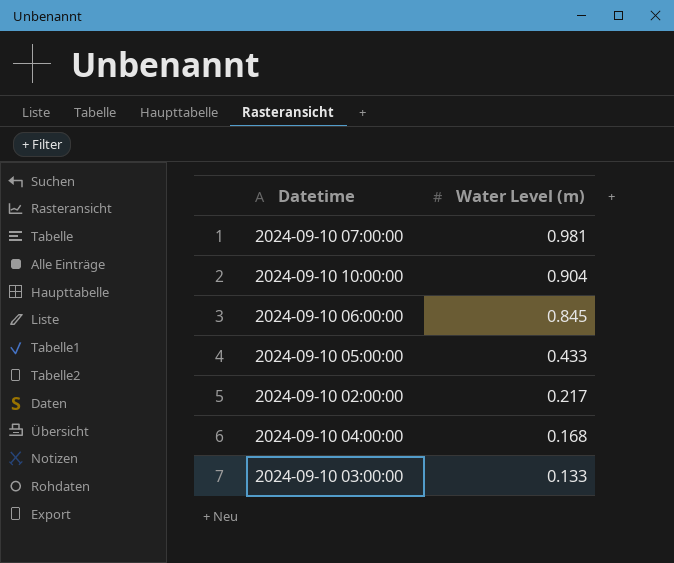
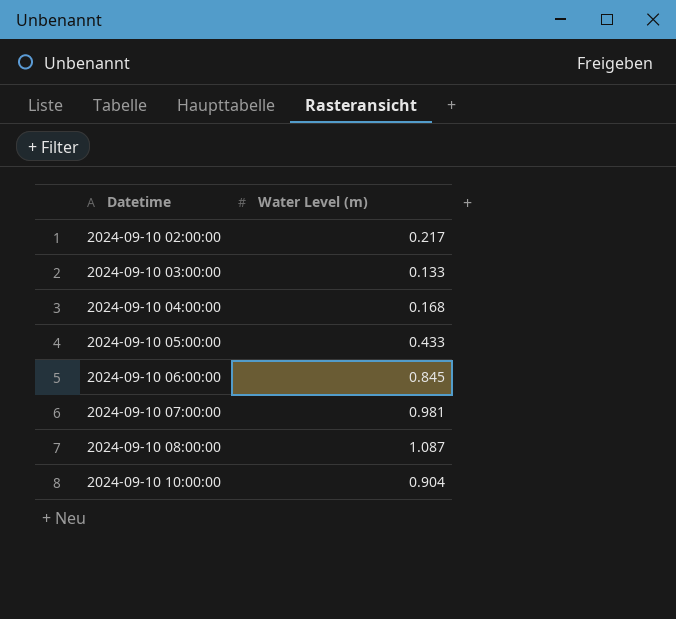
row order: Water Level (m) descending -> Datetime ascending
row 2024-09-10 08:00:00: none -> 1.087

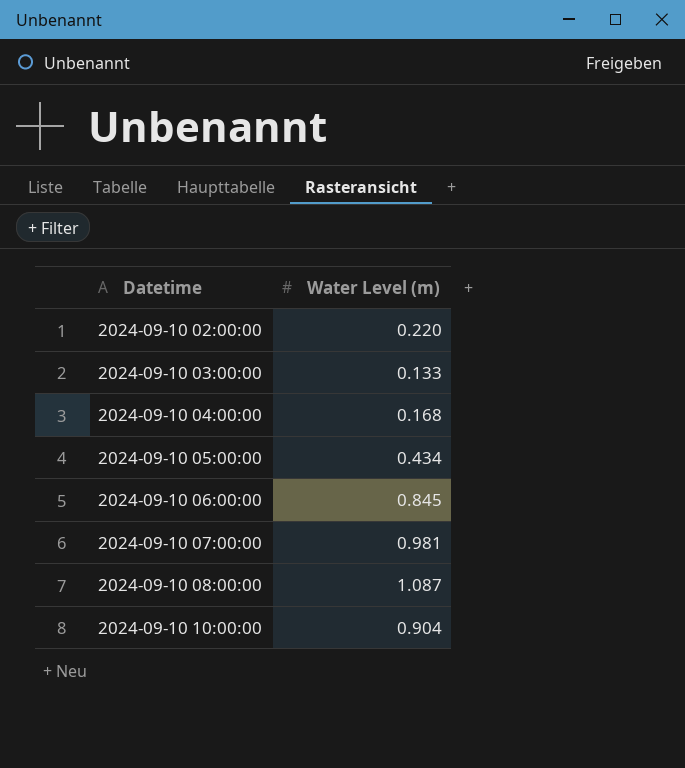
2024-09-10 02:00:00 | Water Level (m): 0.217 -> 0.220
2024-09-10 05:00:00 | Water Level (m): 0.433 -> 0.434

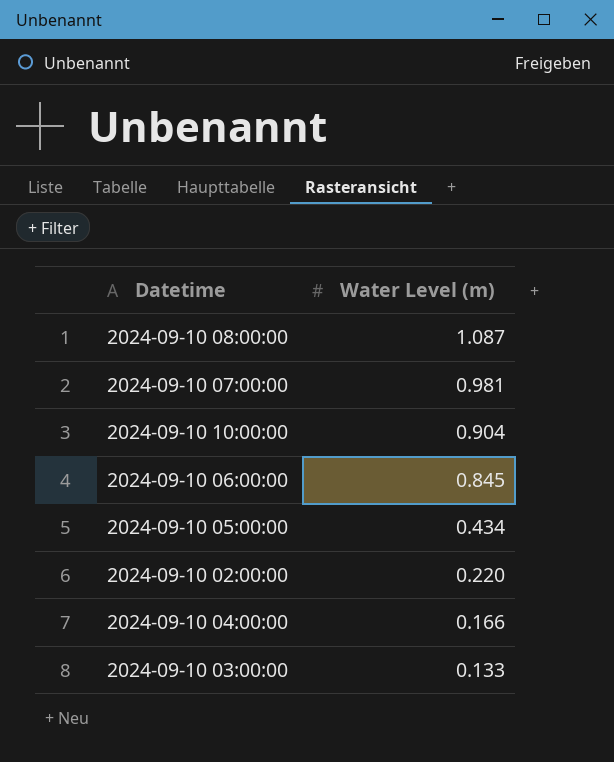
row order: Datetime ascending -> Water Level (m) descending
2024-09-10 04:00:00 | Water Level (m): 0.168 -> 0.166

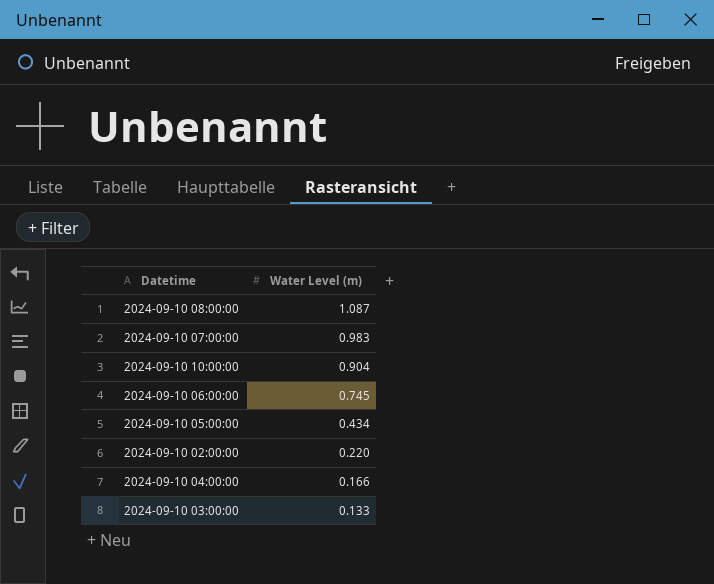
2024-09-10 07:00:00 | Water Level (m): 0.981 -> 0.983
2024-09-10 06:00:00 | Water Level (m): 0.845 -> 0.745

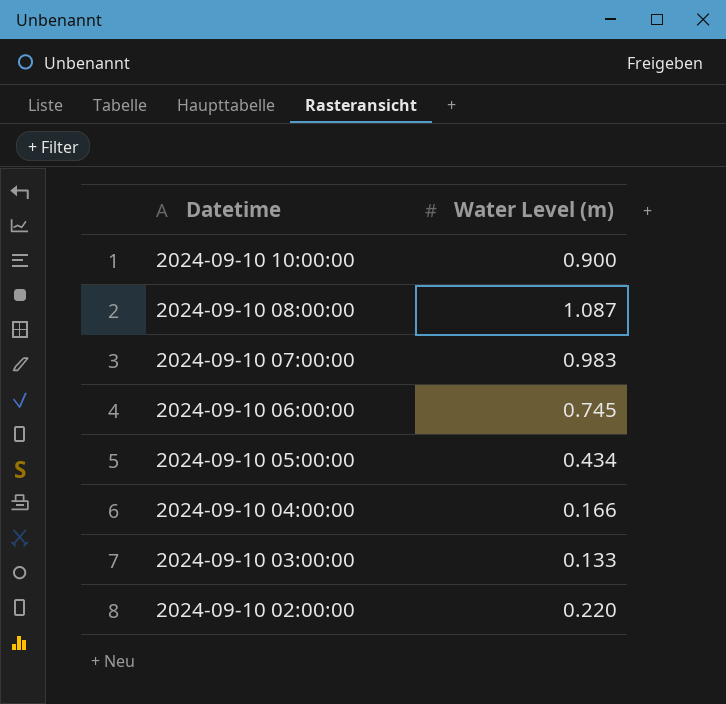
row order: Water Level (m) descending -> Datetime descending
2024-09-10 10:00:00 | Water Level (m): 0.904 -> 0.900

